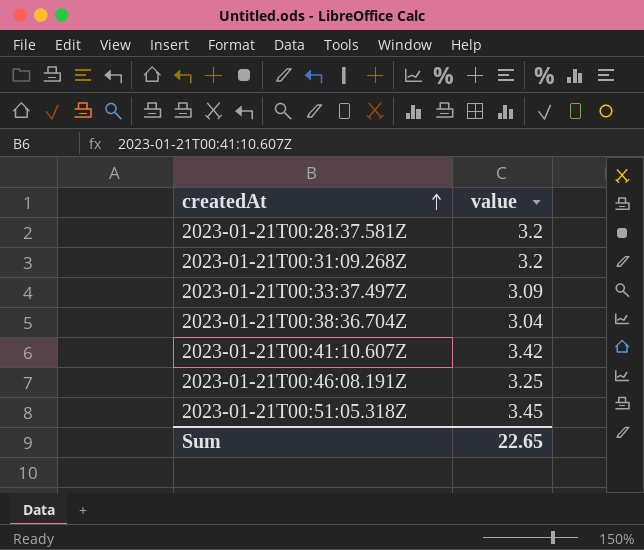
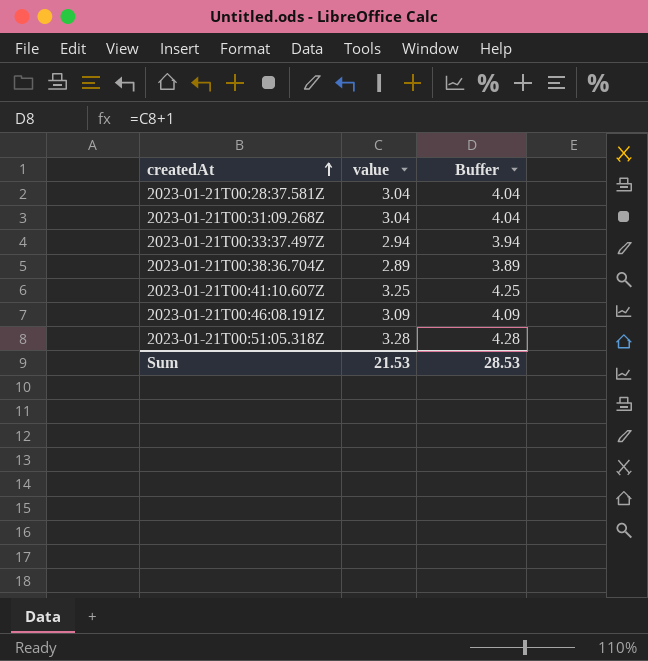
column Buffer | formula: none -> [value] + 1
2023-01-21T00:28:37.581Z | value: 3.2 -> 3.04
2023-01-21T00:31:09.268Z | value: 3.2 -> 3.04
2023-01-21T00:33:37.497Z | value: 3.09 -> 2.94
2023-01-21T00:38:36.704Z | value: 3.04 -> 2.89
2023-01-21T00:41:10.607Z | value: 3.42 -> 3.25
2023-01-21T00:46:08.191Z | value: 3.25 -> 3.09
2023-01-21T00:51:05.318Z | value: 3.45 -> 3.28
Sum | value: 22.65 -> 21.53

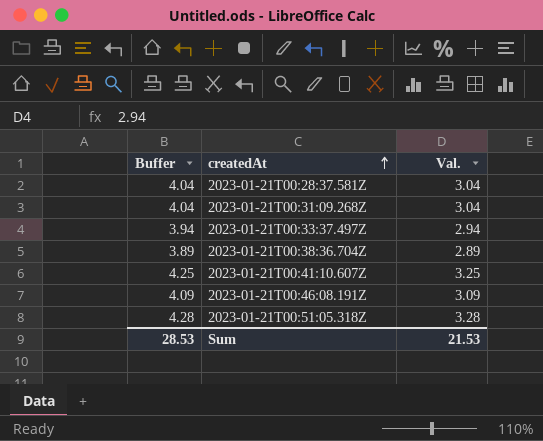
column Buffer | position: 3 -> 1
column name: value -> Val.

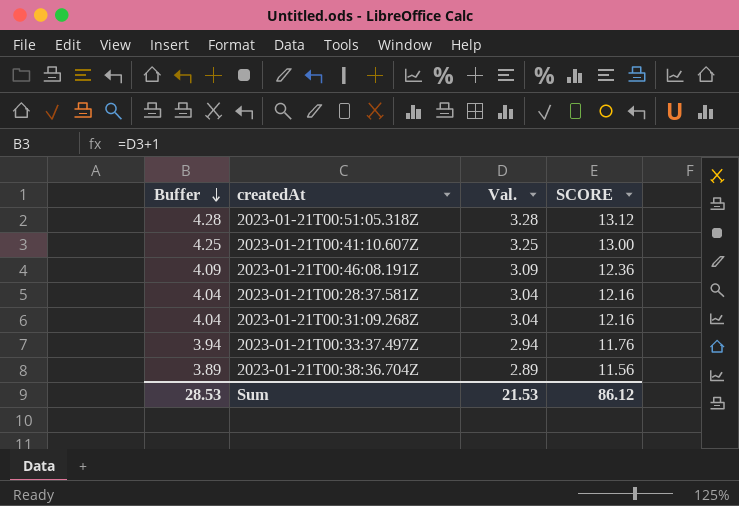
row order: createdAt ascending -> Buffer descending
column SCORE | formula: none -> [Val.] * 4

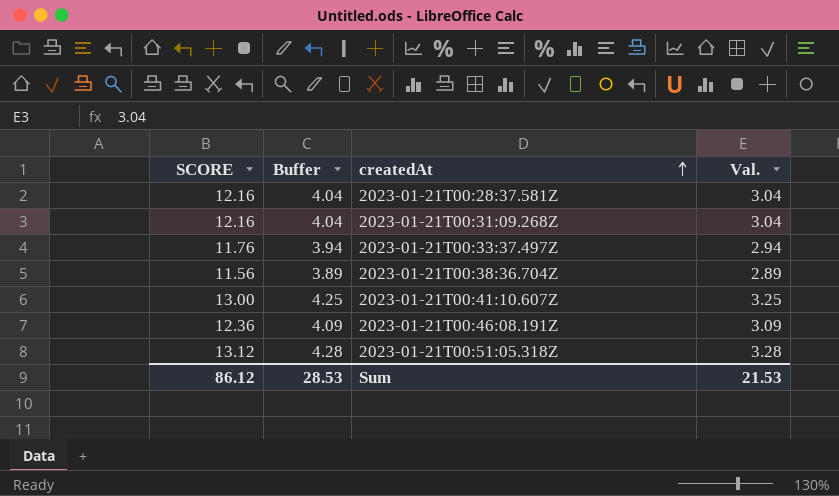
row order: Buffer descending -> createdAt ascending
column SCORE | position: 4 -> 1

